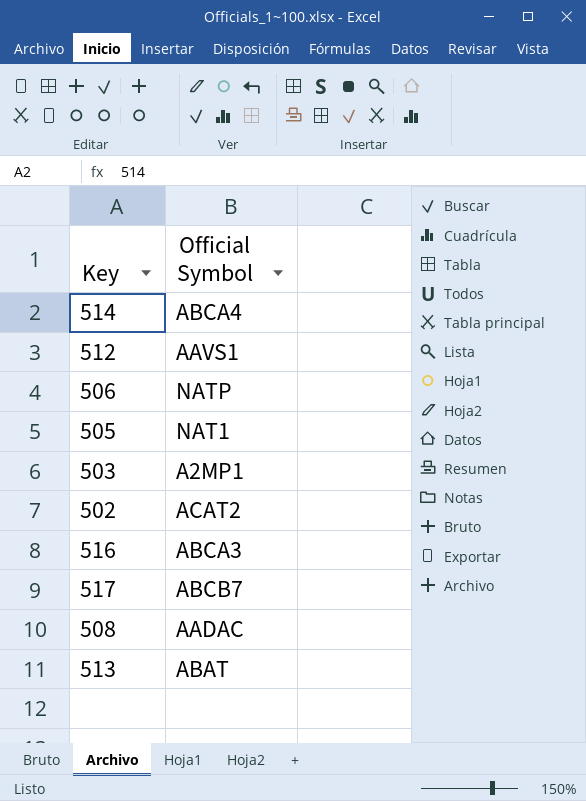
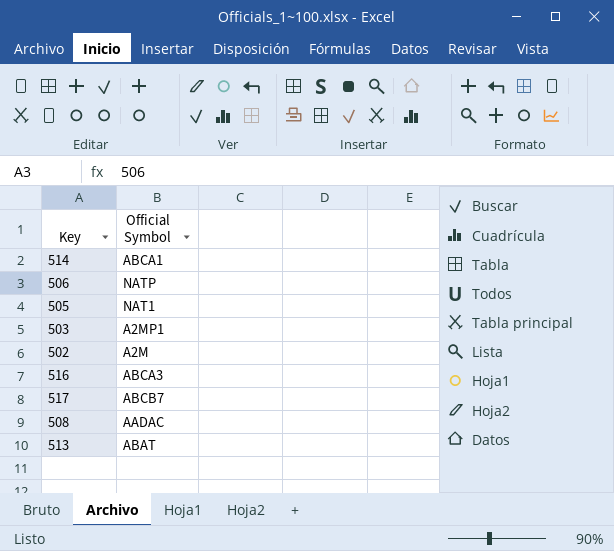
row 512: AAVS1 -> none
514 | Official Symbol: ABCA4 -> ABCA1
502 | Official Symbol: ACAT2 -> A2M

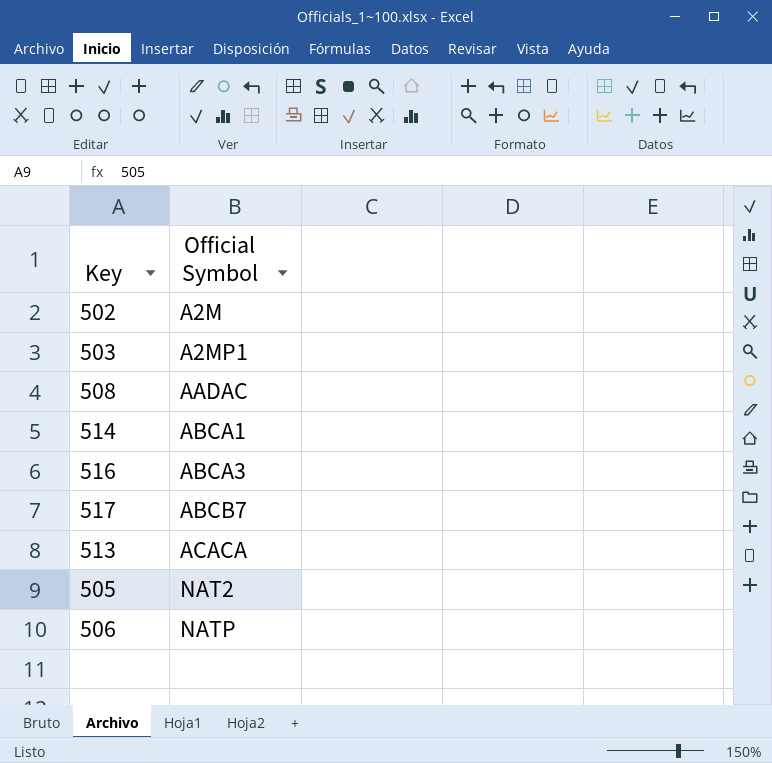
row order: none -> Official Symbol ascending
513 | Official Symbol: ABAT -> ACACA
505 | Official Symbol: NAT1 -> NAT2

